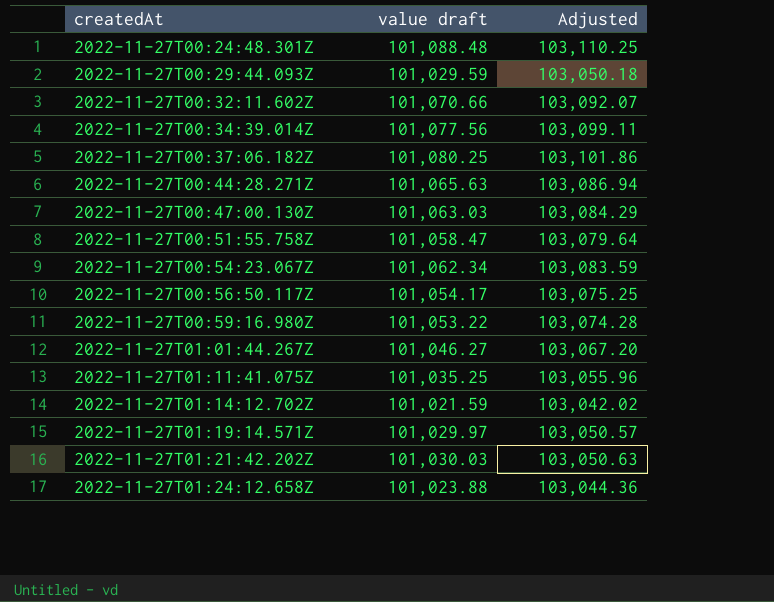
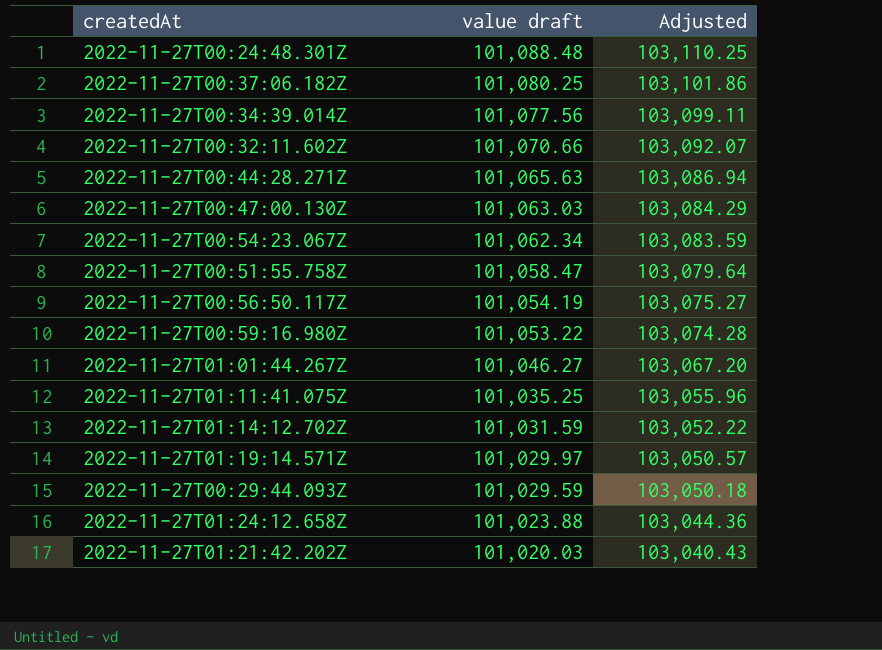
row order: createdAt ascending -> value draft descending
2022-11-27T00:56:50.117Z | value draft: 101,054.17 -> 101,054.19
2022-11-27T00:56:50.117Z | Adjusted: 103,075.25 -> 103,075.27
2022-11-27T01:14:12.702Z | value draft: 101,021.59 -> 101,031.59
2022-11-27T01:14:12.702Z | Adjusted: 103,042.02 -> 103,052.22
2022-11-27T01:21:42.202Z | value draft: 101,030.03 -> 101,020.03
2022-11-27T01:21:42.202Z | Adjusted: 103,050.63 -> 103,040.43

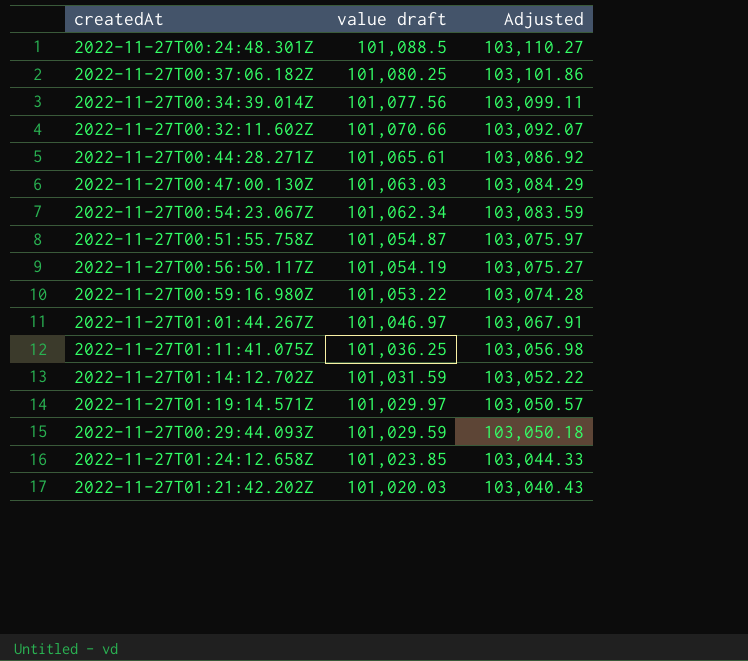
2022-11-27T00:24:48.301Z | value draft: 101,088.48 -> 101,088.5
2022-11-27T00:24:48.301Z | Adjusted: 103,110.25 -> 103,110.27
2022-11-27T00:44:28.271Z | value draft: 101,065.63 -> 101,065.61
2022-11-27T00:44:28.271Z | Adjusted: 103,086.94 -> 103,086.92
2022-11-27T00:51:55.758Z | value draft: 101,058.47 -> 101,054.87
2022-11-27T00:51:55.758Z | Adjusted: 103,079.64 -> 103,075.97
2022-11-27T01:01:44.267Z | value draft: 101,046.27 -> 101,046.97
2022-11-27T01:01:44.267Z | Adjusted: 103,067.20 -> 103,067.91
2022-11-27T01:11:41.075Z | value draft: 101,035.25 -> 101,036.25
2022-11-27T01:11:41.075Z | Adjusted: 103,055.96 -> 103,056.98
2022-11-27T01:24:12.658Z | value draft: 101,023.88 -> 101,023.85
2022-11-27T01:24:12.658Z | Adjusted: 103,044.36 -> 103,044.33

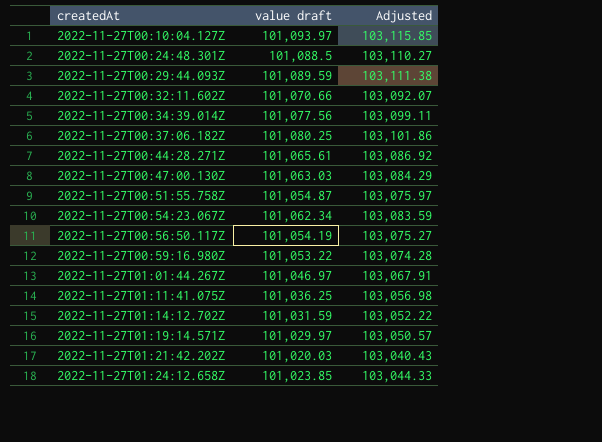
row order: value draft descending -> createdAt ascending
row 2022-11-27T00:10:04.127Z: none -> 101,093.97 | 103,115.85
2022-11-27T00:29:44.093Z | value draft: 101,029.59 -> 101,089.59
2022-11-27T00:29:44.093Z | Adjusted: 103,050.18 -> 103,111.38

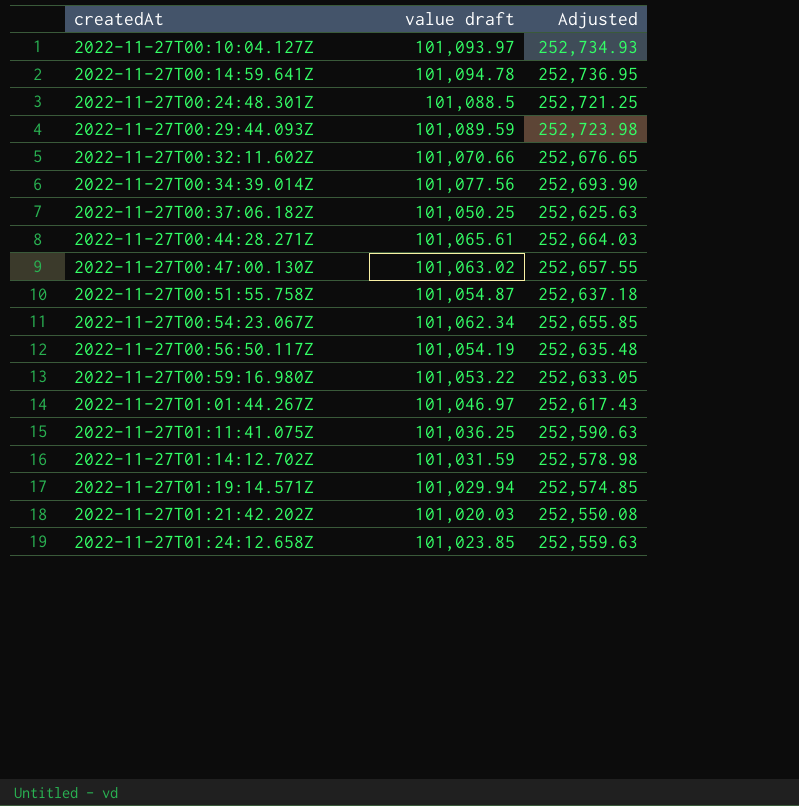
column Adjusted | formula: [value draft] * 1.02 -> [value draft] * 2.5
row 2022-11-27T00:14:59.641Z: none -> 101,094.78 | 252,736.95
2022-11-27T00:37:06.182Z | value draft: 101,080.25 -> 101,050.25
2022-11-27T00:47:00.130Z | value draft: 101,063.03 -> 101,063.02
2022-11-27T01:19:14.571Z | value draft: 101,029.97 -> 101,029.94

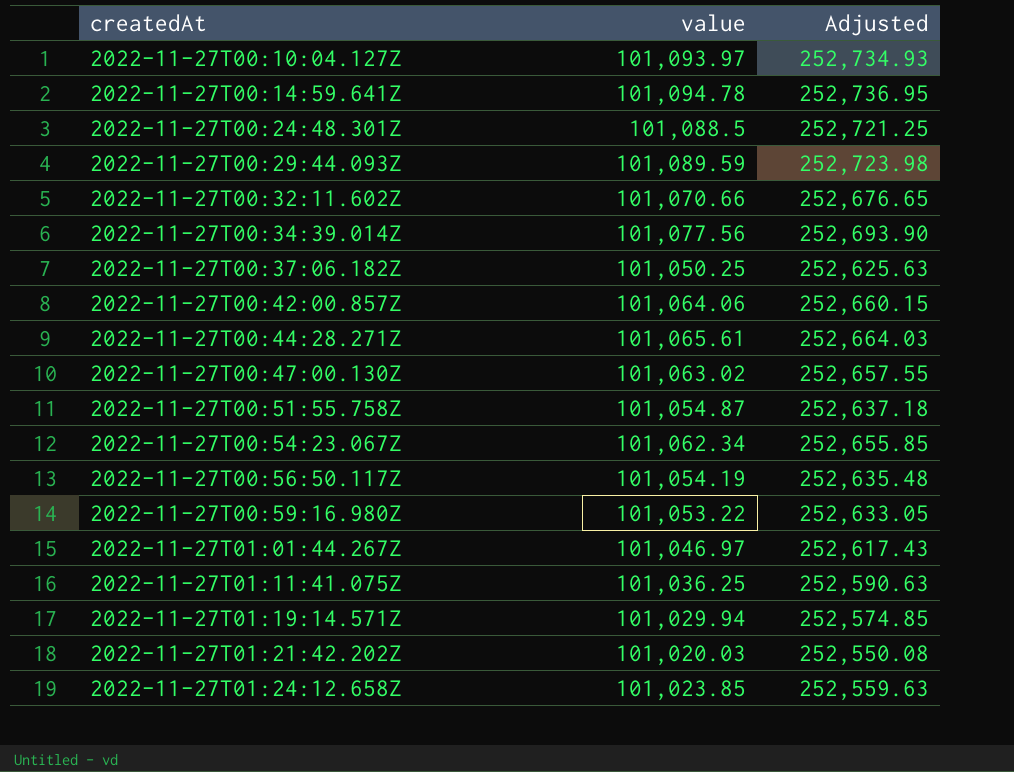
column name: value draft -> value
row 2022-11-27T01:14:12.702Z: 101,031.59 | 252,578.98 -> none
row 2022-11-27T00:42:00.857Z: none -> 101,064.06 | 252,660.15

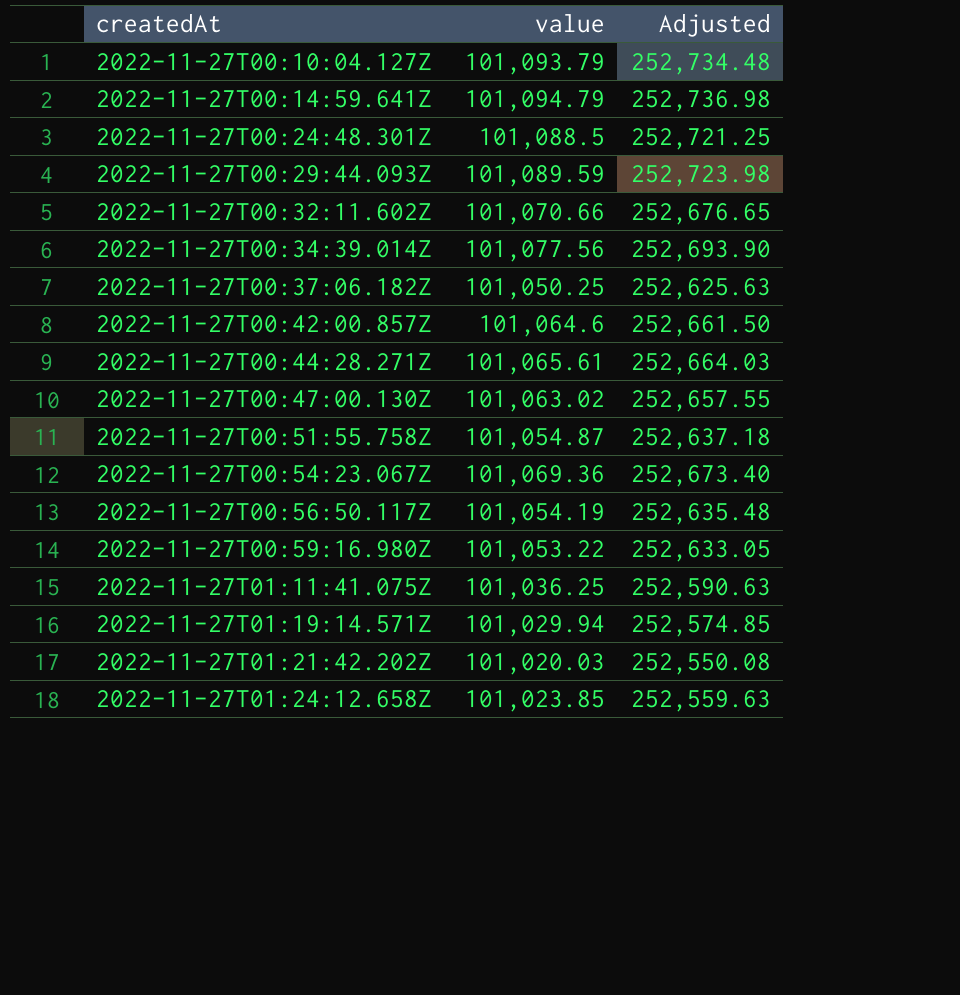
row 2022-11-27T01:01:44.267Z: 101,046.97 | 252,617.43 -> none
2022-11-27T00:10:04.127Z | value: 101,093.97 -> 101,093.79
2022-11-27T00:10:04.127Z | Adjusted: 252,734.93 -> 252,734.48
2022-11-27T00:14:59.641Z | value: 101,094.78 -> 101,094.79
2022-11-27T00:14:59.641Z | Adjusted: 252,736.95 -> 252,736.98
2022-11-27T00:42:00.857Z | value: 101,064.06 -> 101,064.6
2022-11-27T00:42:00.857Z | Adjusted: 252,660.15 -> 252,661.50
2022-11-27T00:54:23.067Z | value: 101,062.34 -> 101,069.36
2022-11-27T00:54:23.067Z | Adjusted: 252,655.85 -> 252,673.40

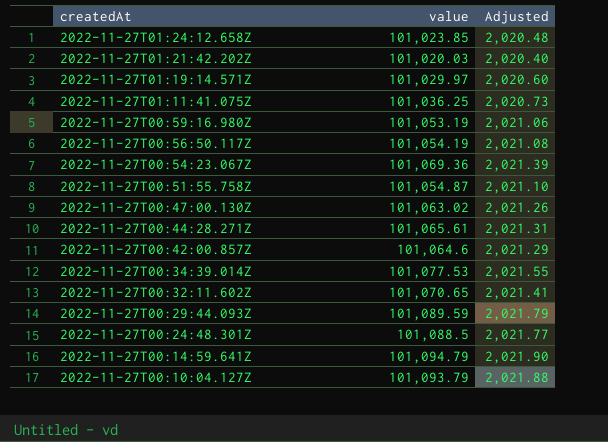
row order: createdAt ascending -> createdAt descending
column Adjusted | formula: [value] * 2.5 -> [value] * 0.02
row 2022-11-27T00:37:06.182Z: 101,050.25 | 252,625.63 -> none
2022-11-27T01:19:14.571Z | value: 101,029.94 -> 101,029.97
2022-11-27T00:59:16.980Z | value: 101,053.22 -> 101,053.19
2022-11-27T00:34:39.014Z | value: 101,077.56 -> 101,077.53
2022-11-27T00:32:11.602Z | value: 101,070.66 -> 101,070.65

